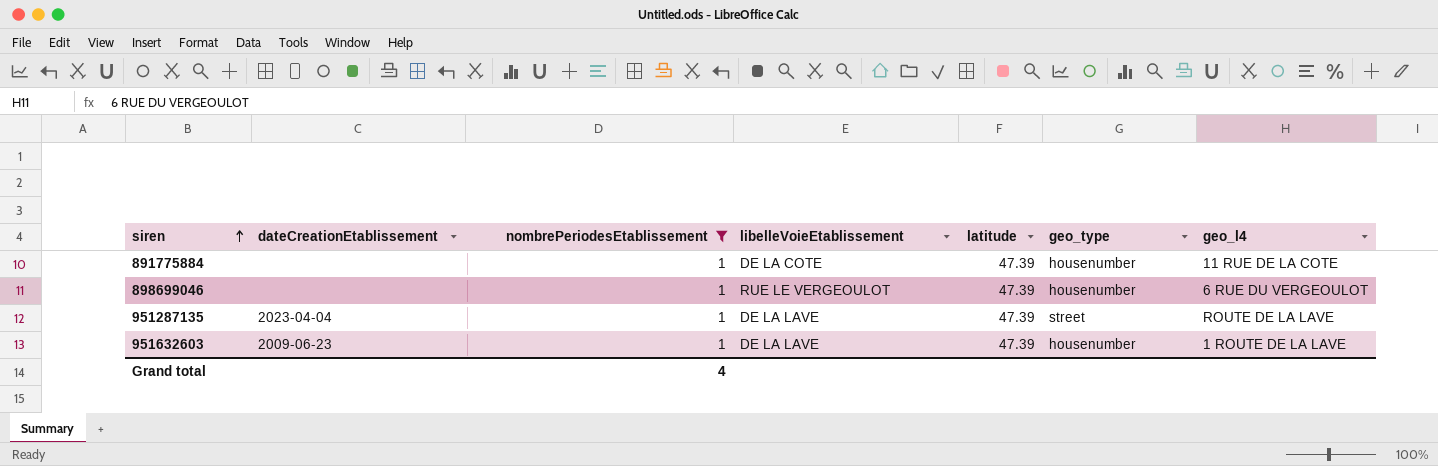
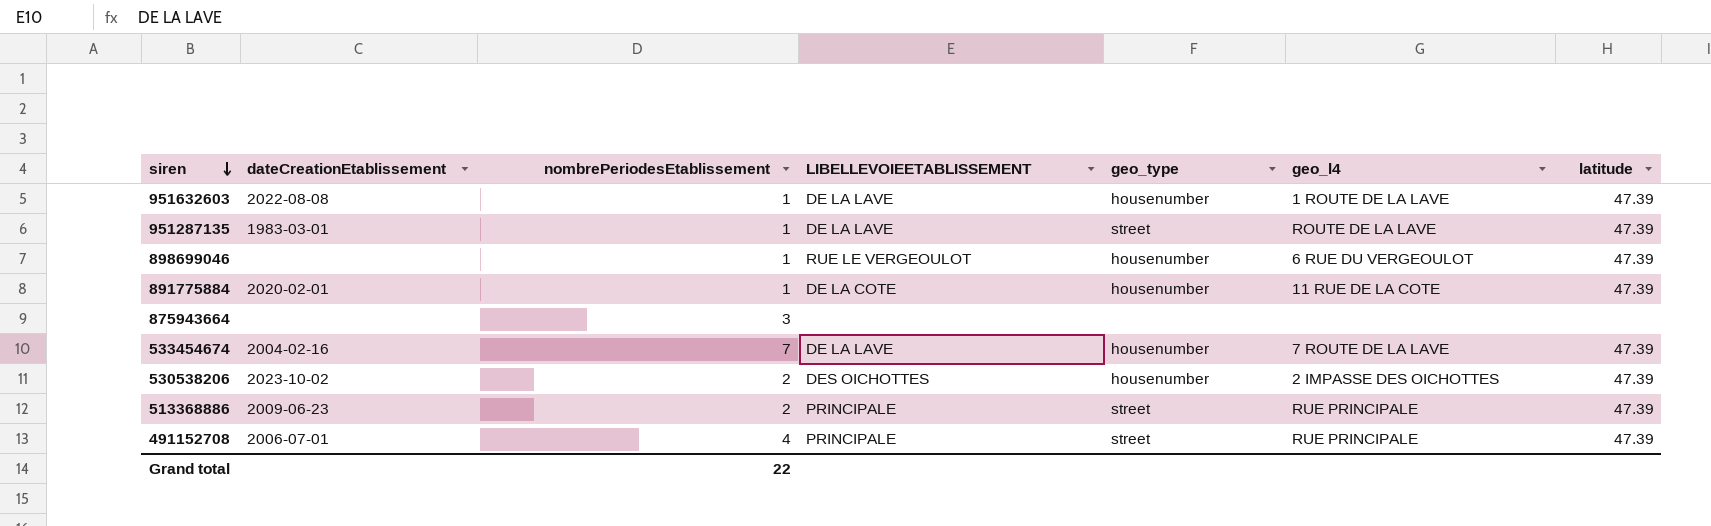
filter: nombrePeriodesEtablissement = 1 -> none
row order: siren ascending -> siren descending
column name: libelleVoieEtablissement -> LIBELLEVOIEETABLISSEMENT
column latitude | position: 5 -> 7
951632603 | dateCreationEtablissement: 2009-06-23 -> 2022-08-08
951287135 | dateCreationEtablissement: 2023-04-04 -> 1983-03-01
891775884 | dateCreationEtablissement: none -> 2020-02-01
Grand total | nombrePeriodesEtablissement: 4 -> 22

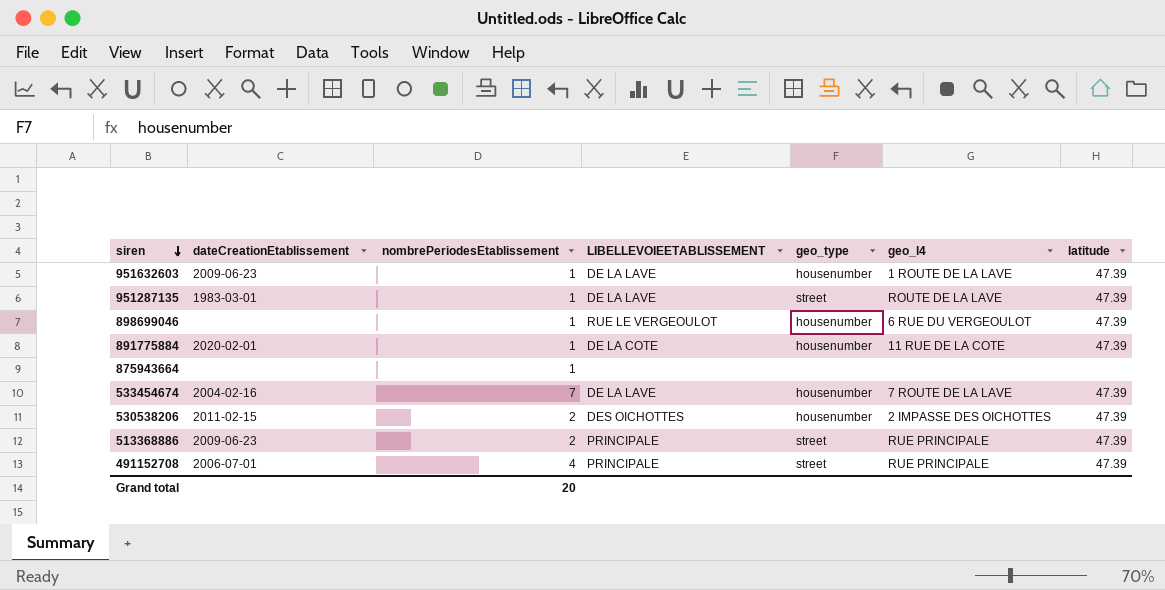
951632603 | dateCreationEtablissement: 2022-08-08 -> 2009-06-23
875943664 | nombrePeriodesEtablissement: 3 -> 1
530538206 | dateCreationEtablissement: 2023-10-02 -> 2011-02-15
Grand total | nombrePeriodesEtablissement: 22 -> 20

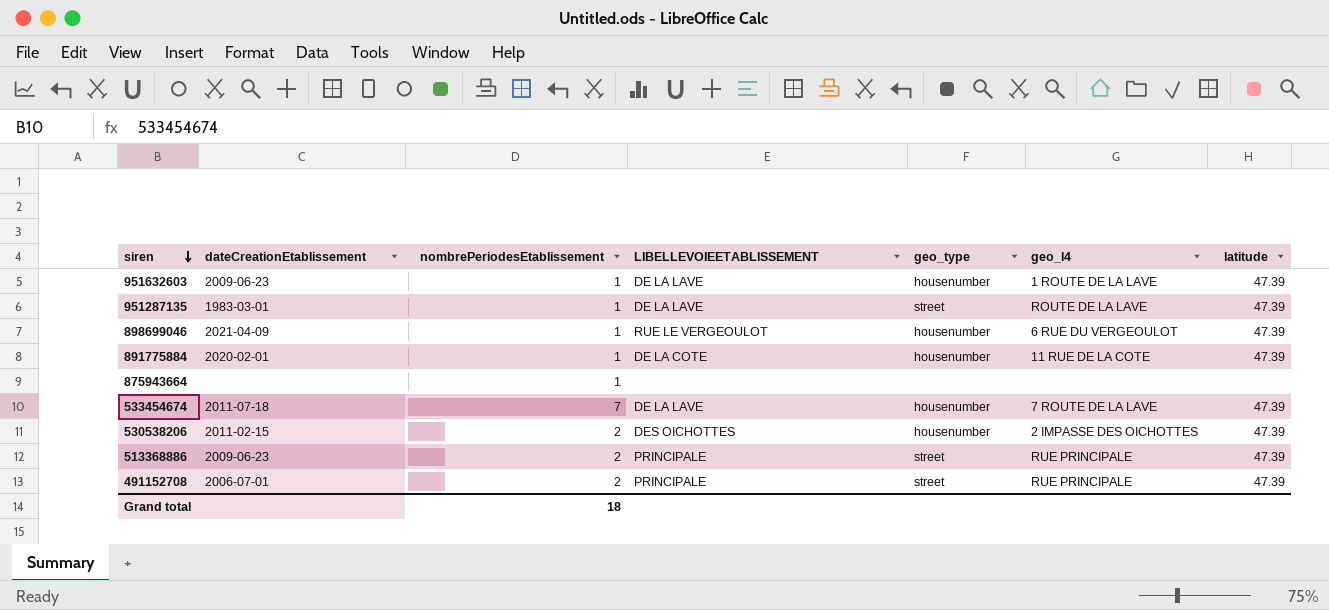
898699046 | dateCreationEtablissement: none -> 2021-04-09
533454674 | dateCreationEtablissement: 2004-02-16 -> 2011-07-18
491152708 | nombrePeriodesEtablissement: 4 -> 2
Grand total | nombrePeriodesEtablissement: 20 -> 18

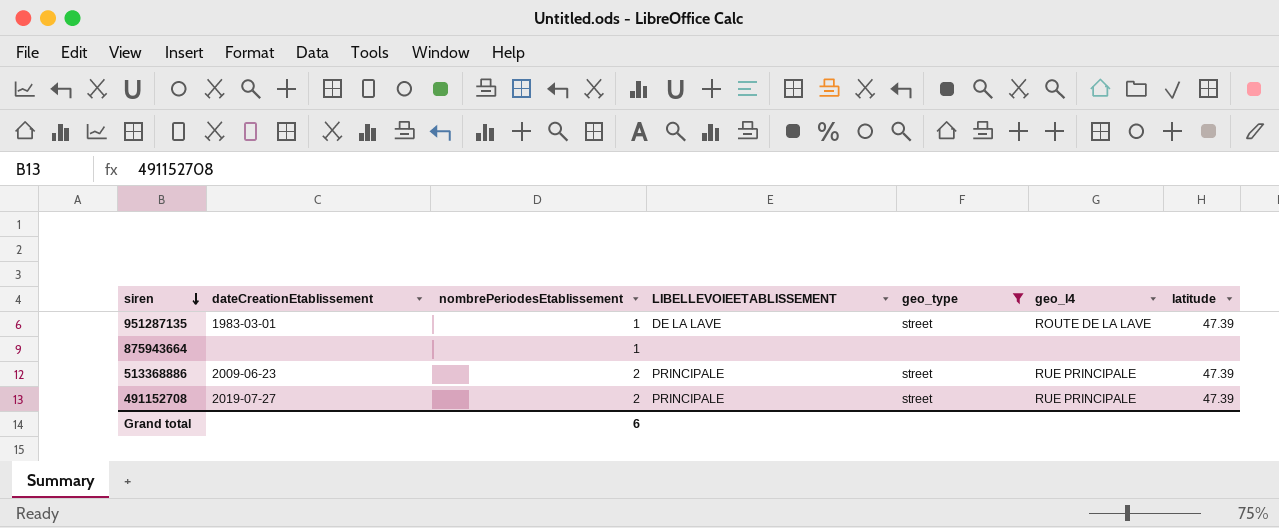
filter: none -> geo_type != housenumber
491152708 | dateCreationEtablissement: 2006-07-01 -> 2019-07-27
Grand total | nombrePeriodesEtablissement: 18 -> 6

